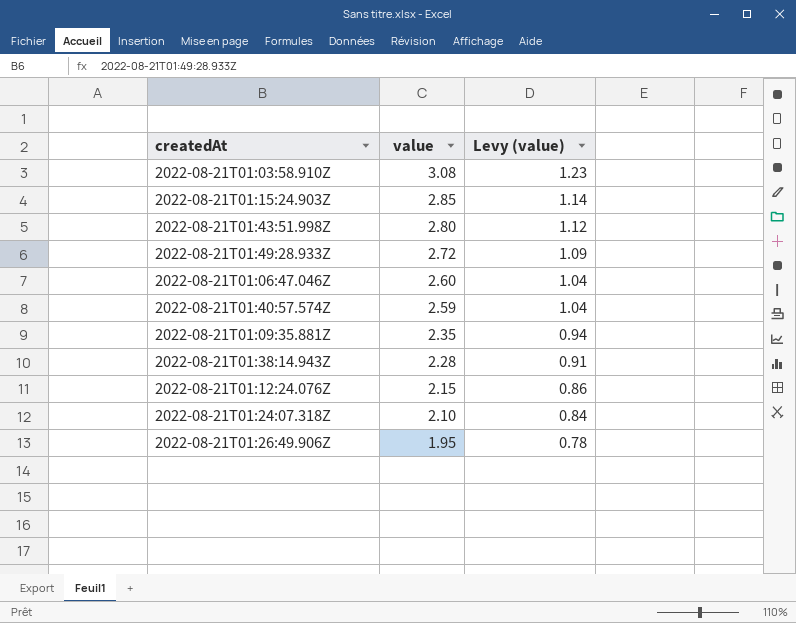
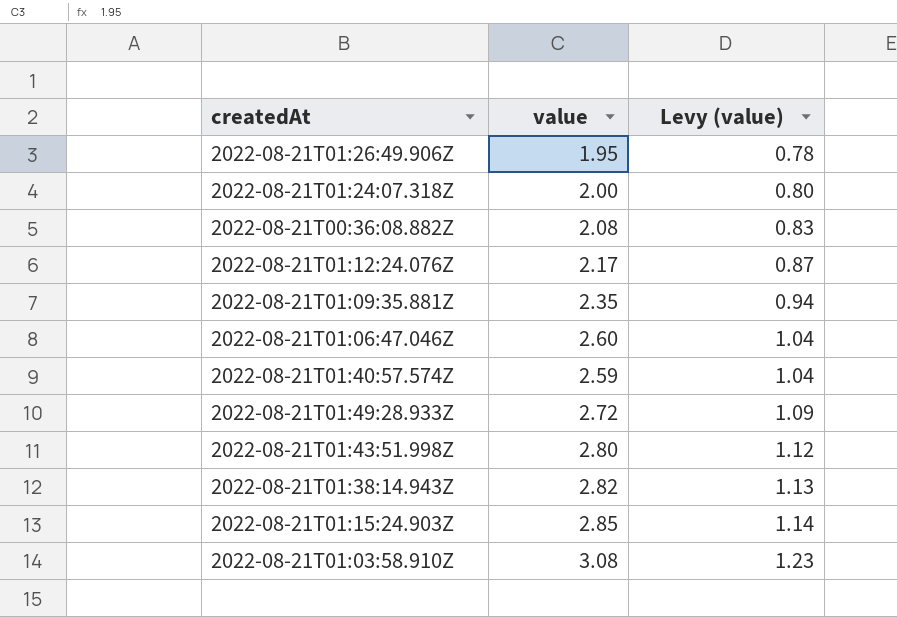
row order: value descending -> Levy (value) ascending
2022-08-21T01:24:07.318Z | value: 2.10 -> 2.00
2022-08-21T01:24:07.318Z | Levy (value): 0.84 -> 0.80
row 2022-08-21T00:36:08.882Z: none -> 2.08 | 0.83
2022-08-21T01:12:24.076Z | value: 2.15 -> 2.17
2022-08-21T01:12:24.076Z | Levy (value): 0.86 -> 0.87
2022-08-21T01:38:14.943Z | value: 2.28 -> 2.82
2022-08-21T01:38:14.943Z | Levy (value): 0.91 -> 1.13

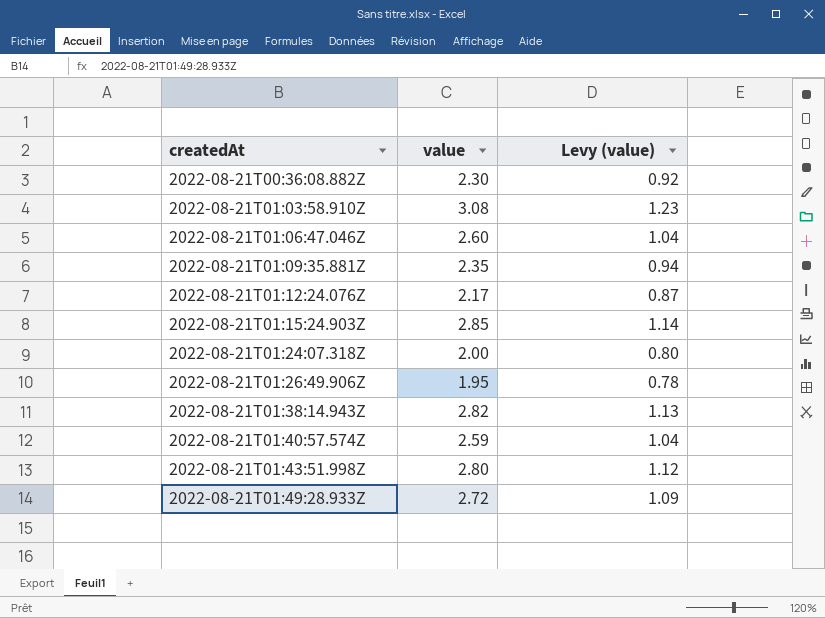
row order: Levy (value) ascending -> createdAt ascending
2022-08-21T00:36:08.882Z | value: 2.08 -> 2.30
2022-08-21T00:36:08.882Z | Levy (value): 0.83 -> 0.92

